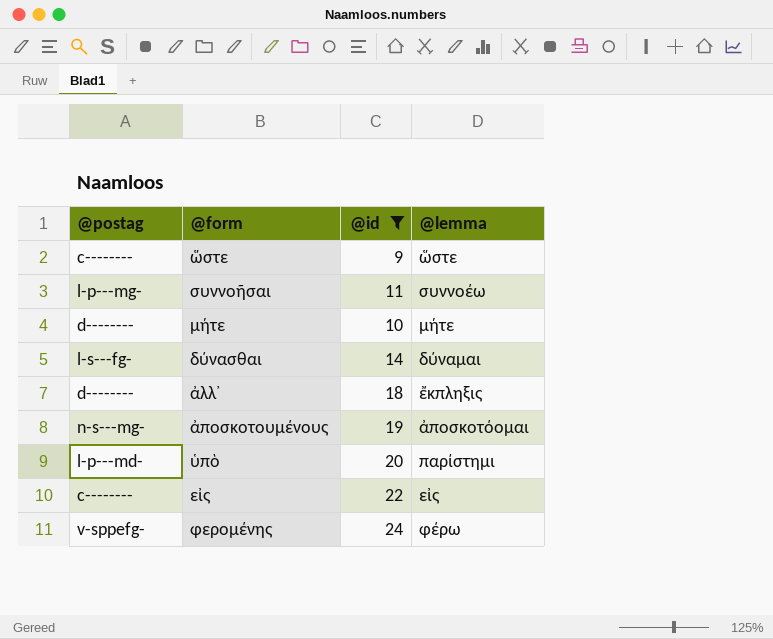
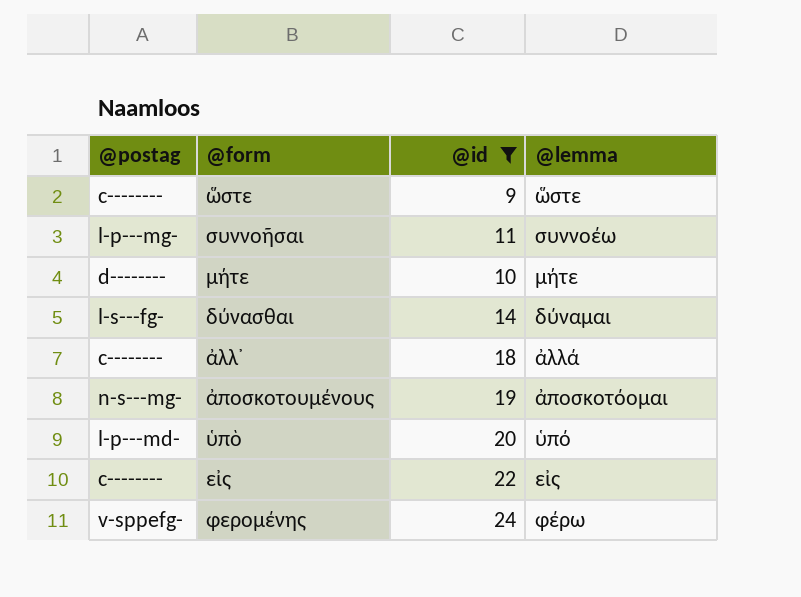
ἀλλ᾽ | @postag: d-------- -> c--------
ἀλλ᾽ | @lemma: ἔκπληξις -> ἀλλά
ὑπὸ | @lemma: παρίστημι -> ὑπό

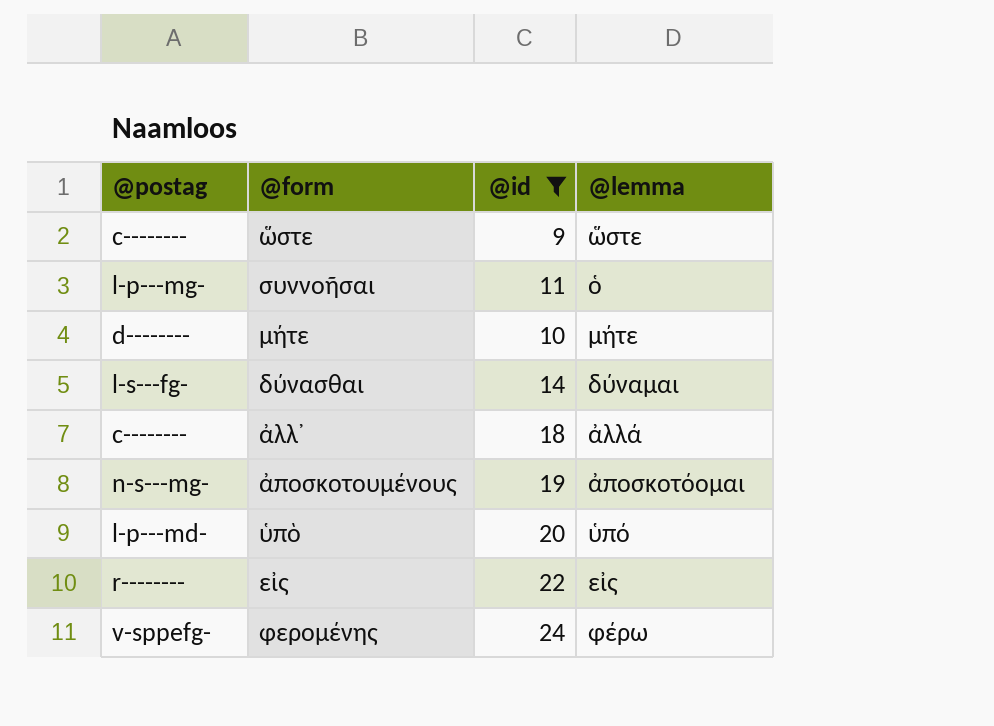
συννοῆσαι | @lemma: συννοέω -> ὁ
εἰς | @postag: c-------- -> r--------

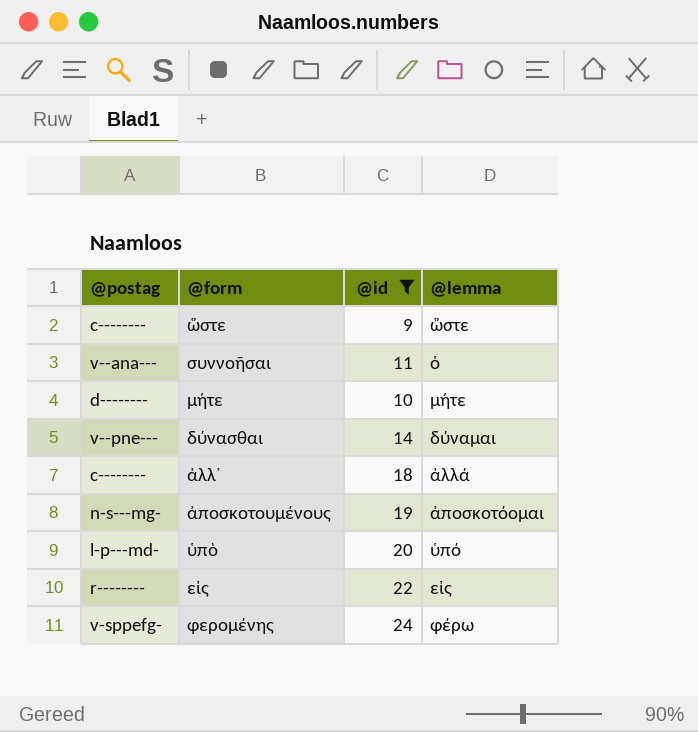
συννοῆσαι | @postag: l-p---mg- -> v--ana---
δύνασθαι | @postag: l-s---fg- -> v--pne---

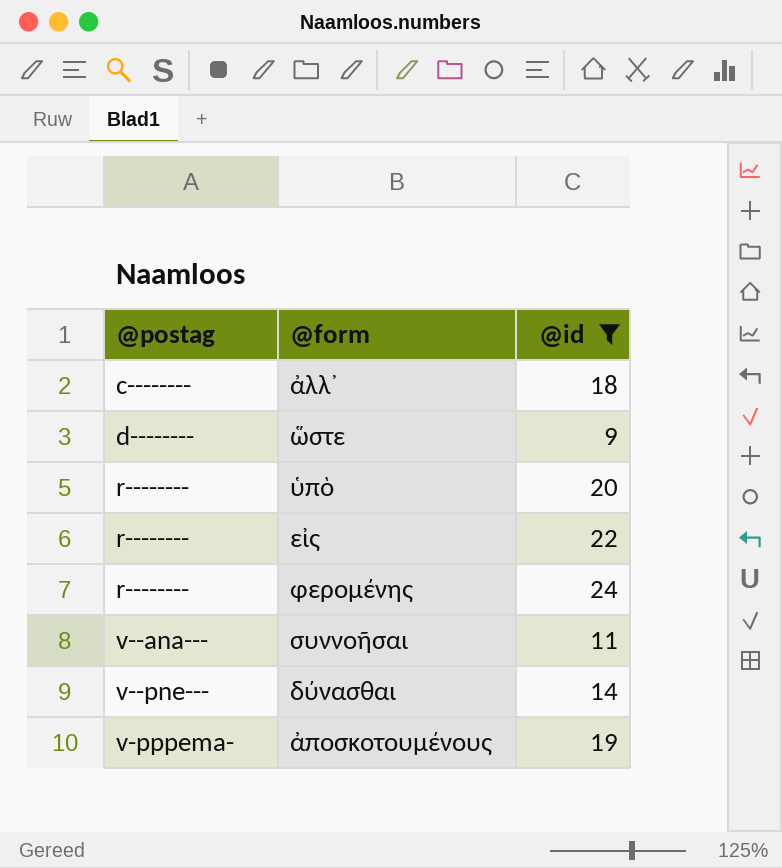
row order: none -> @postag ascending
column @lemma | position: 4 -> none
row μήτε: d-------- | 10 | μήτε -> none
ὥστε | @postag: c-------- -> d--------
ὑπὸ | @postag: l-p---md- -> r--------
φερομένης | @postag: v-sppefg- -> r--------
ἀποσκοτουμένους | @postag: n-s---mg- -> v-pppema-

